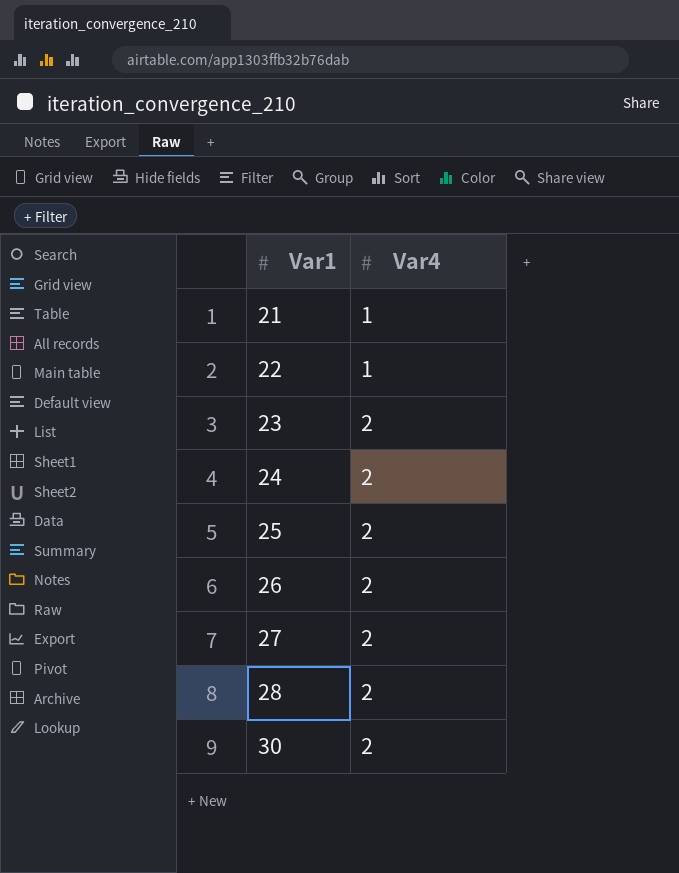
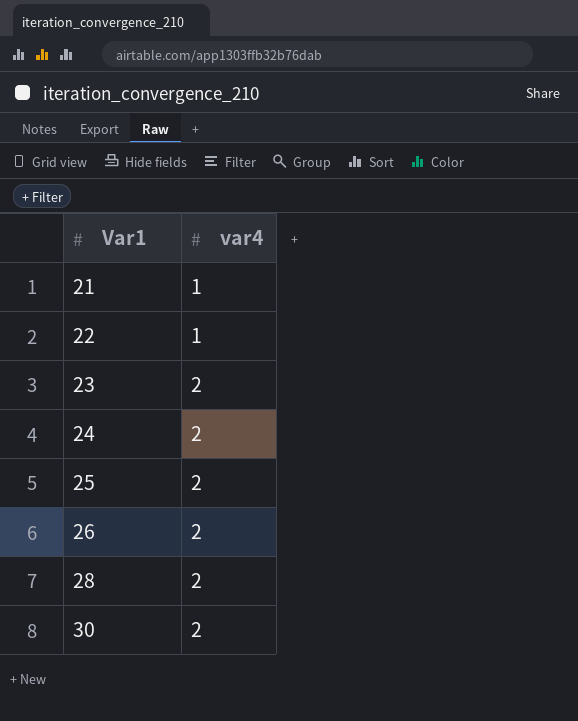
column name: Var4 -> var4
row 27: 2 -> none

